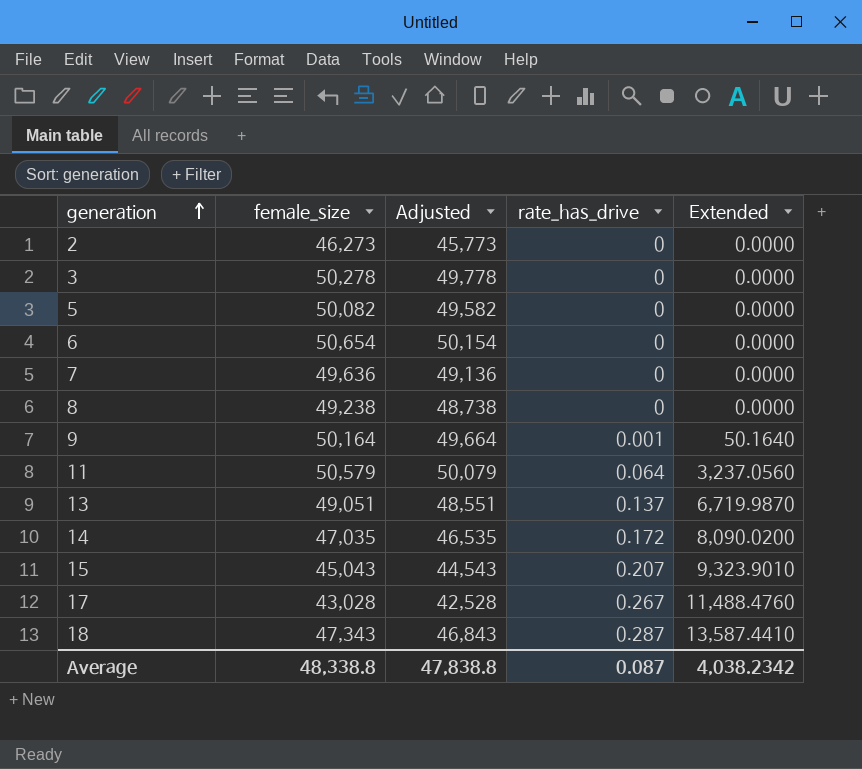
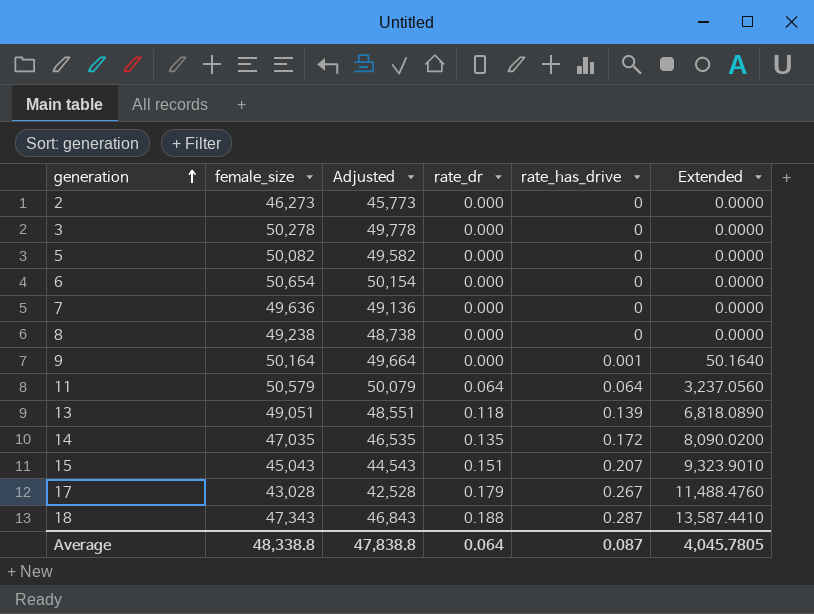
column rate_dr | position: none -> 4
13 | rate_has_drive: 0.137 -> 0.139
13 | Extended: 6,719.9870 -> 6,818.0890
Average | Extended: 4,038.2342 -> 4,045.7805

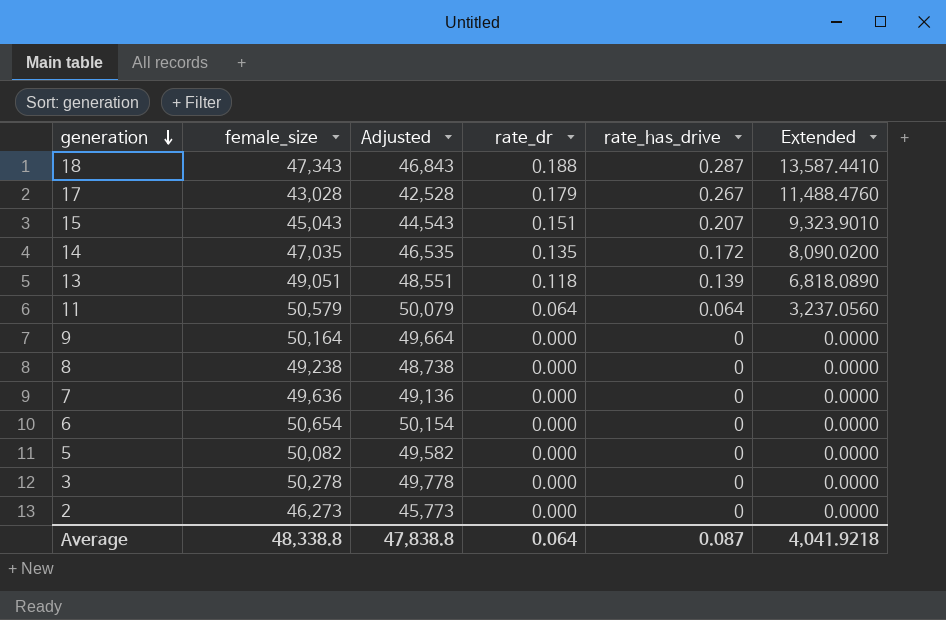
row order: generation ascending -> generation descending
9 | rate_has_drive: 0.001 -> 0
9 | Extended: 50.1640 -> 0.0000
Average | Extended: 4,045.7805 -> 4,041.9218

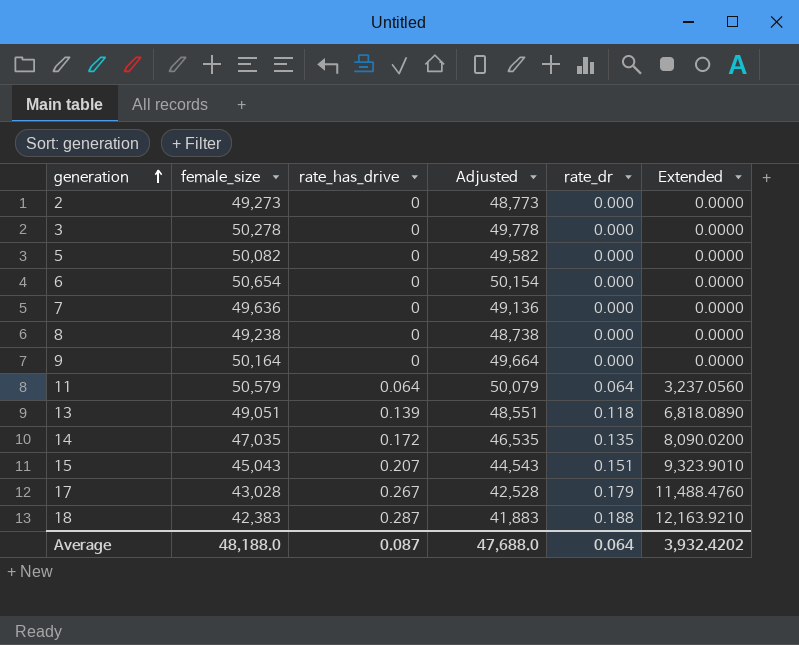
row order: generation descending -> generation ascending
column rate_has_drive | position: 5 -> 3
2 | female_size: 46,273 -> 49,273
2 | Adjusted: 45,773 -> 48,773
18 | female_size: 47,343 -> 42,383
18 | Adjusted: 46,843 -> 41,883
18 | Extended: 13,587.4410 -> 12,163.9210
Average | female_size: 48,338.8 -> 48,188.0
Average | Adjusted: 47,838.8 -> 47,688.0
Average | Extended: 4,041.9218 -> 3,932.4202

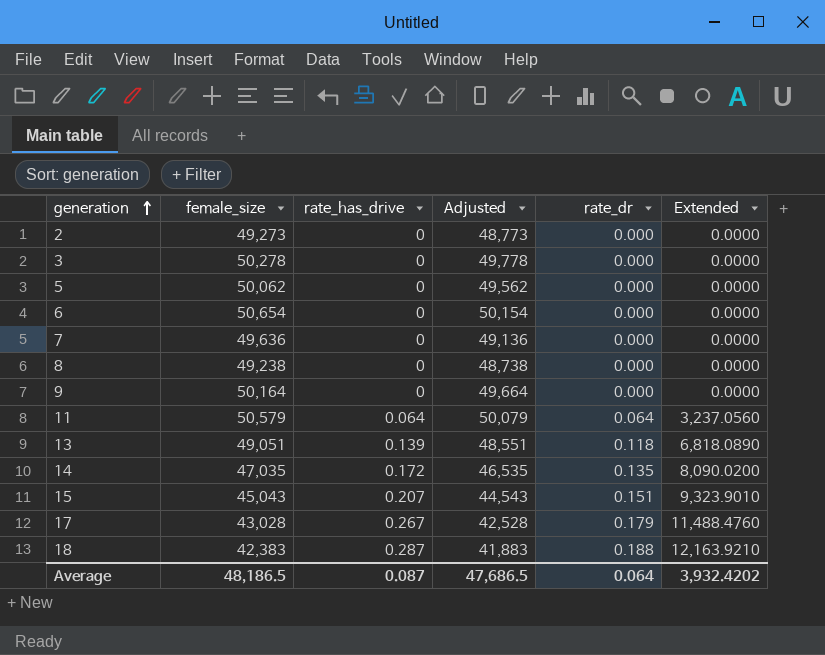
5 | female_size: 50,082 -> 50,062
5 | Adjusted: 49,582 -> 49,562
Average | female_size: 48,188.0 -> 48,186.5
Average | Adjusted: 47,688.0 -> 47,686.5

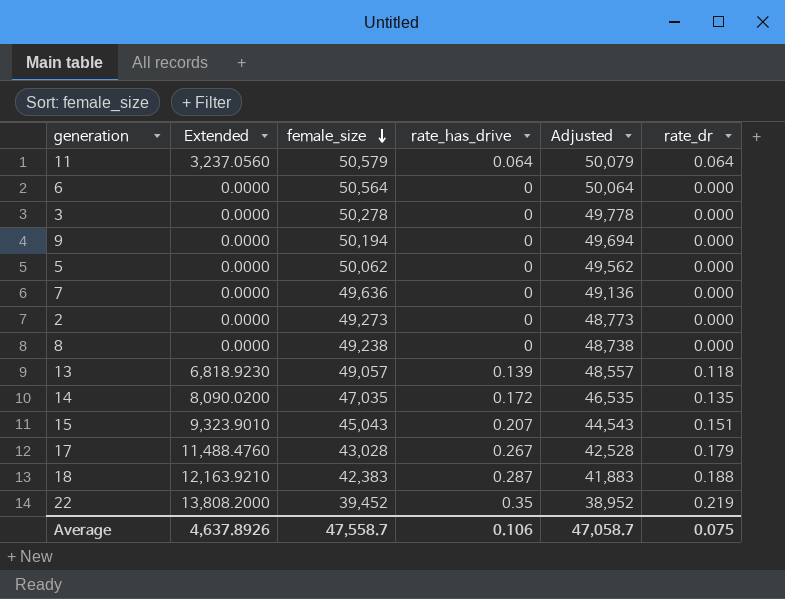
row order: generation ascending -> female_size descending
column Extended | position: 6 -> 2
6 | female_size: 50,654 -> 50,564
6 | Adjusted: 50,154 -> 50,064
9 | female_size: 50,164 -> 50,194
9 | Adjusted: 49,664 -> 49,694
13 | Extended: 6,818.0890 -> 6,818.9230
13 | female_size: 49,051 -> 49,057
13 | Adjusted: 48,551 -> 48,557
row 22: none -> 13,808.2000 | 39,452 | 0.35 | 38,952 | 0.219
Average | Extended: 3,932.4202 -> 4,637.8926
Average | female_size: 48,186.5 -> 47,558.7
Average | rate_has_drive: 0.087 -> 0.106
Average | Adjusted: 47,686.5 -> 47,058.7
Average | rate_dr: 0.064 -> 0.075

